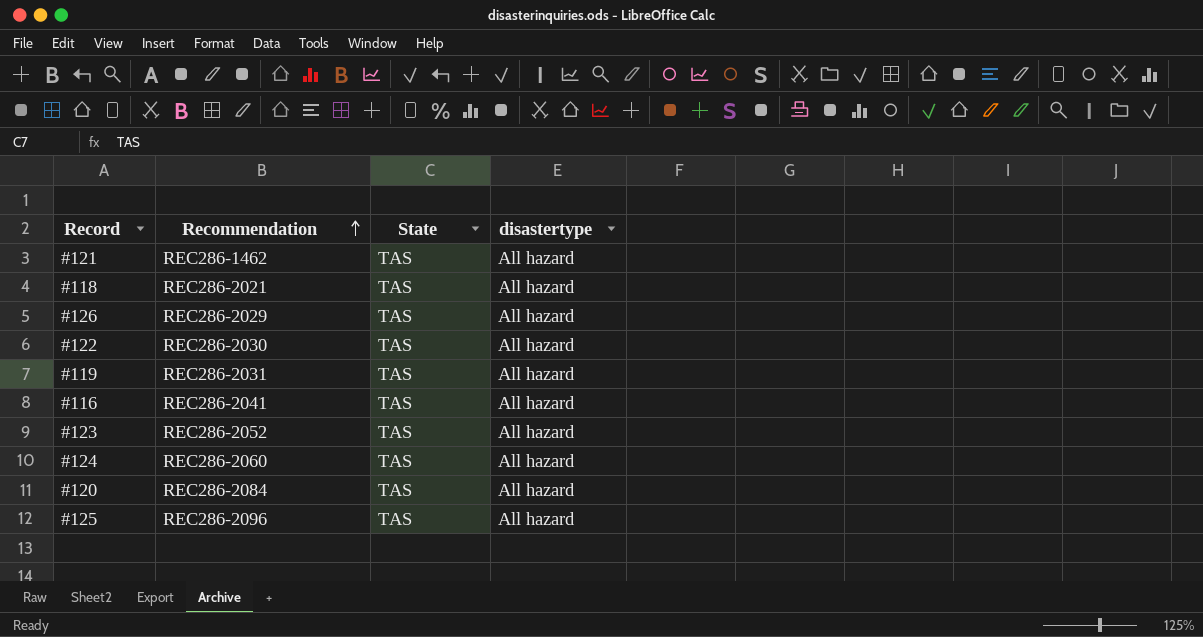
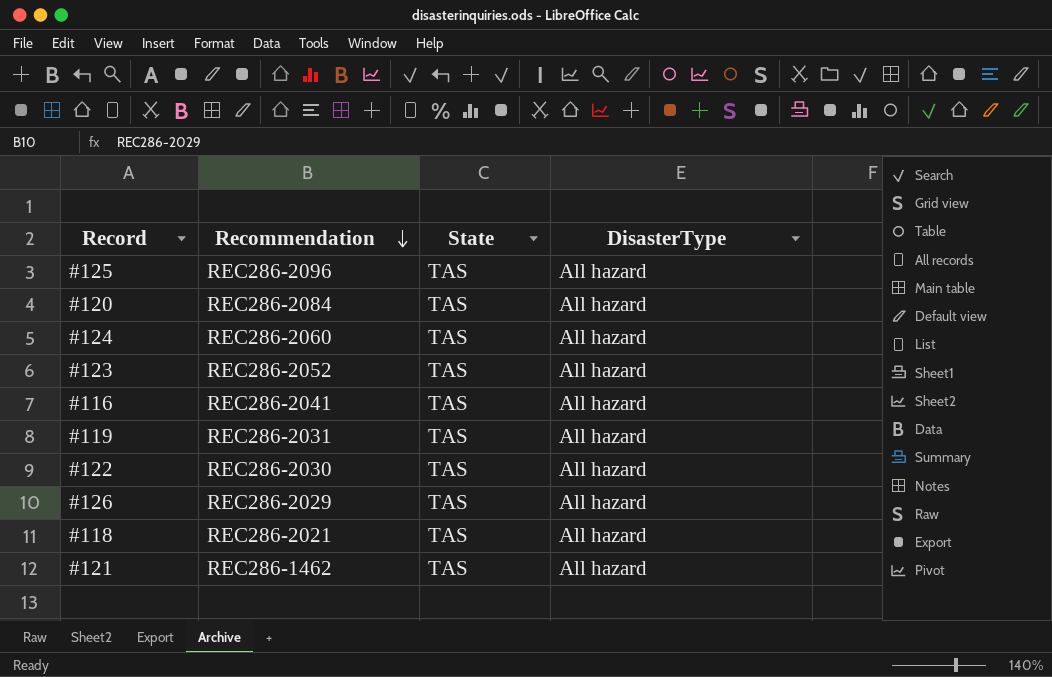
row order: Recommendation ascending -> Recommendation descending
column name: disastertype -> DisasterType

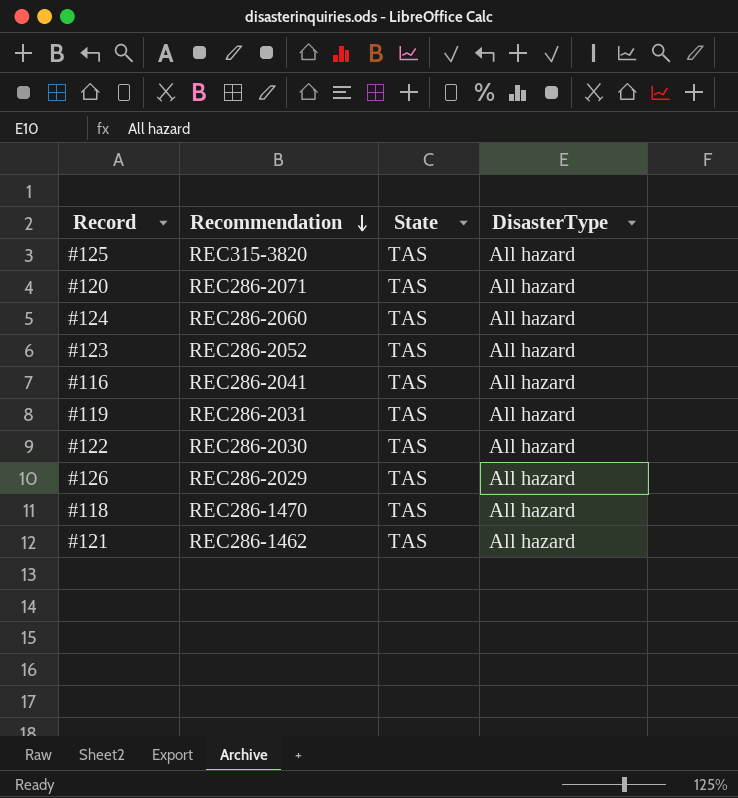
#125 | Recommendation: REC286-2096 -> REC315-3820
#120 | Recommendation: REC286-2084 -> REC286-2071
#118 | Recommendation: REC286-2021 -> REC286-1470

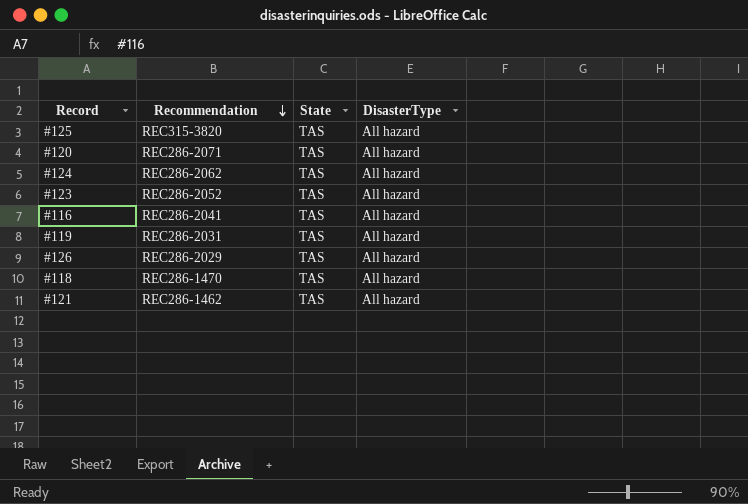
row #122: REC286-2030 | TAS | All hazard -> none
#124 | Recommendation: REC286-2060 -> REC286-2062

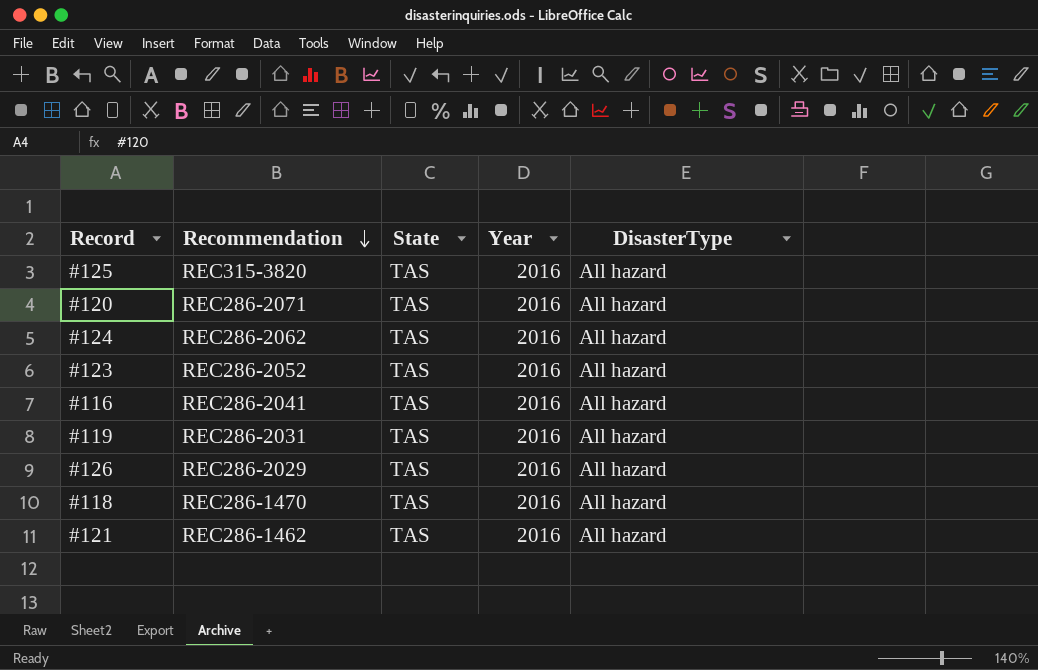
column Year | position: none -> 4

